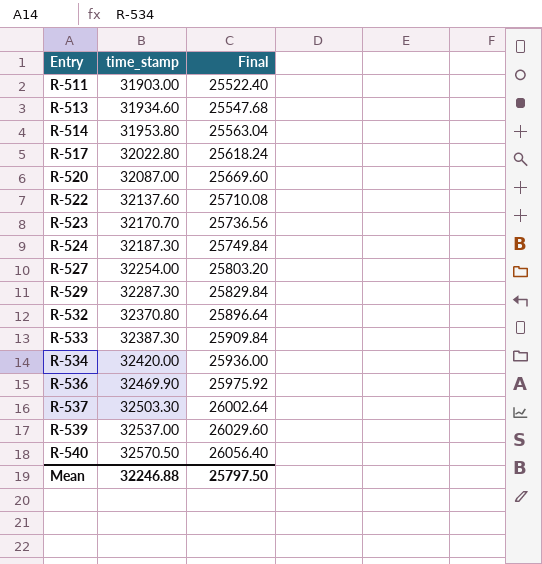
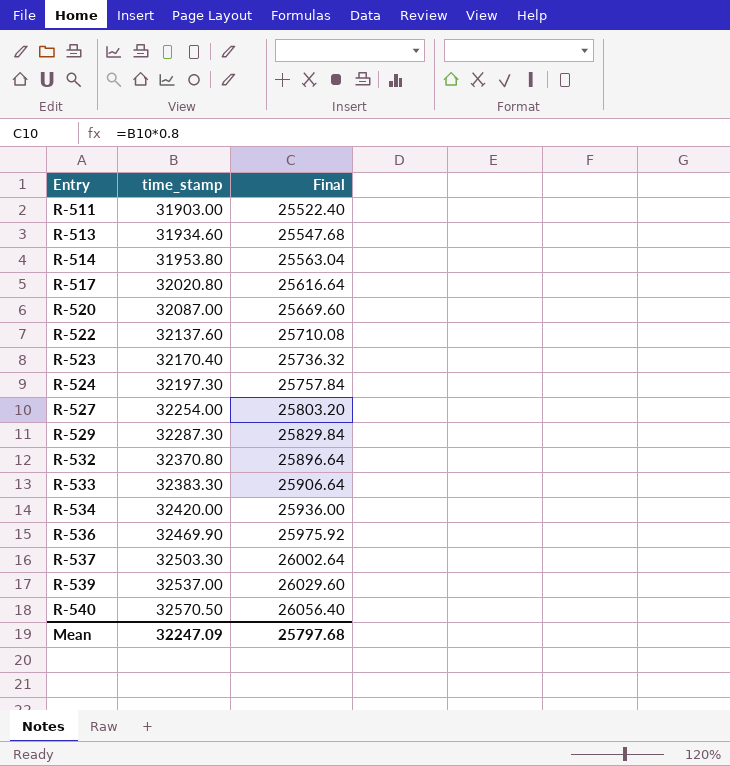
R-517 | time_stamp: 32022.80 -> 32020.80
R-517 | Final: 25618.24 -> 25616.64
R-523 | time_stamp: 32170.70 -> 32170.40
R-523 | Final: 25736.56 -> 25736.32
R-524 | time_stamp: 32187.30 -> 32197.30
R-524 | Final: 25749.84 -> 25757.84
R-533 | time_stamp: 32387.30 -> 32383.30
R-533 | Final: 25909.84 -> 25906.64
Mean | time_stamp: 32246.88 -> 32247.09
Mean | Final: 25797.50 -> 25797.68

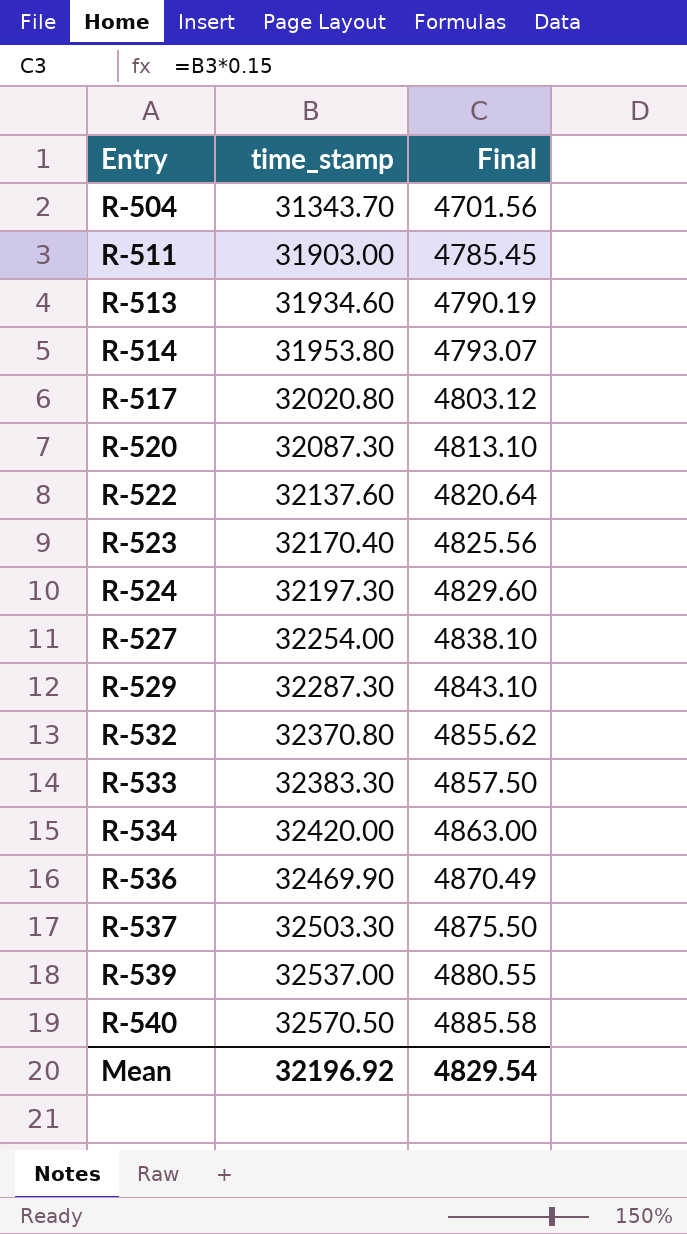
column Final | formula: [time_stamp] * 0.8 -> [time_stamp] * 0.15
row R-504: none -> 31343.70 | 4701.56
R-520 | time_stamp: 32087.00 -> 32087.30
Mean | time_stamp: 32247.09 -> 32196.92
Mean | Final: 25797.68 -> 4829.54

